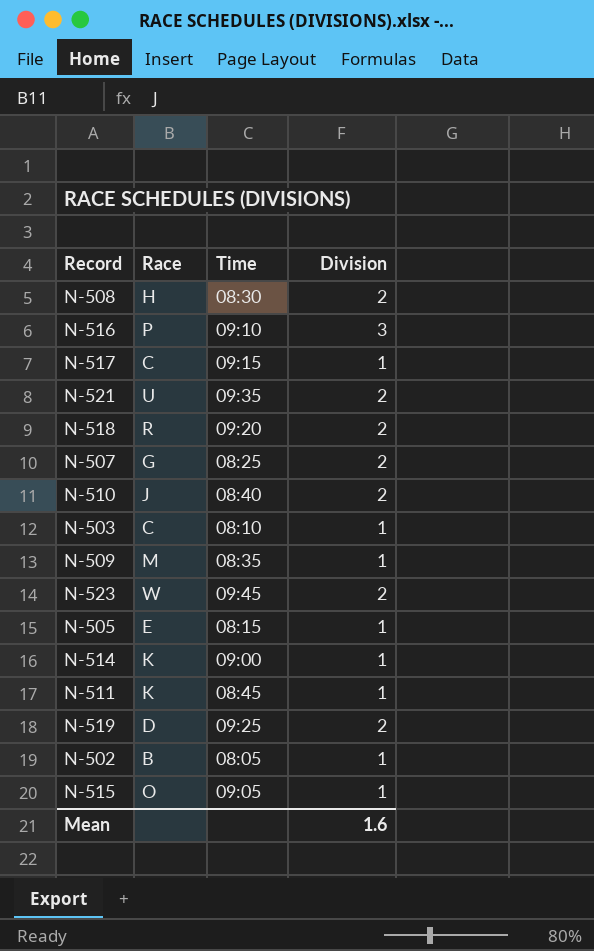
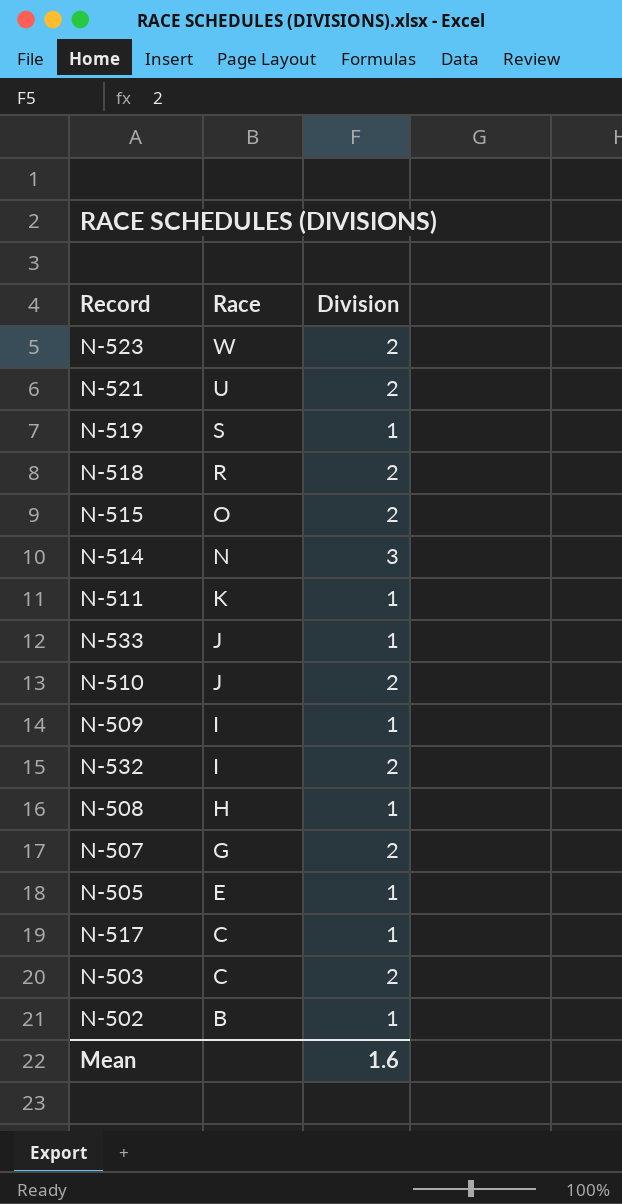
row order: none -> Race descending
column Time | position: 3 -> none
row N-516: P | 09:10 | 3 -> none
N-519 | Race: D -> S
N-519 | Division: 2 -> 1
N-515 | Division: 1 -> 2
N-514 | Race: K -> N
N-514 | Division: 1 -> 3
row N-533: none -> J | 1
N-509 | Race: M -> I
row N-532: none -> I | 2
N-508 | Division: 2 -> 1
N-503 | Division: 1 -> 2

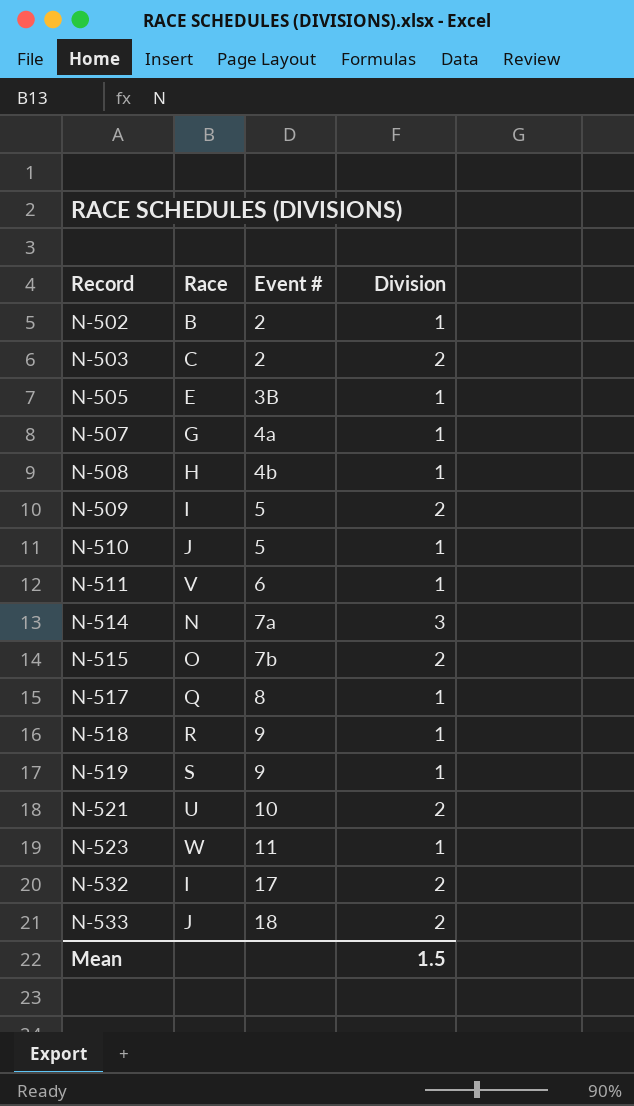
row order: Race descending -> Record ascending
column Event # | position: none -> 3
N-507 | Division: 2 -> 1
N-509 | Division: 1 -> 2
N-510 | Division: 2 -> 1
N-511 | Race: K -> V
N-517 | Race: C -> Q
N-518 | Division: 2 -> 1
N-523 | Division: 2 -> 1
N-533 | Division: 1 -> 2
Mean | Division: 1.6 -> 1.5

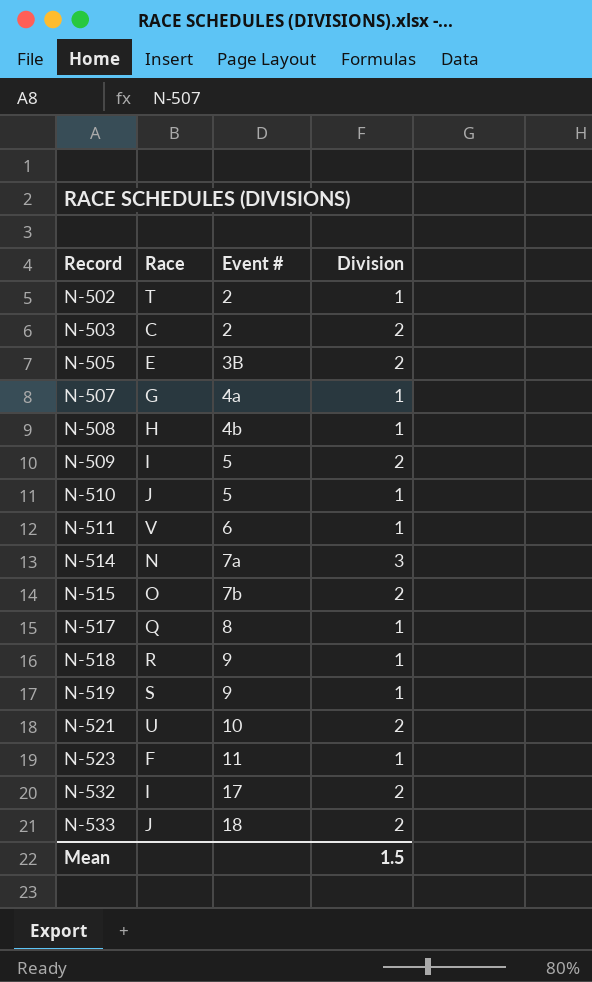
N-502 | Race: B -> T
N-505 | Division: 1 -> 2
N-523 | Race: W -> F

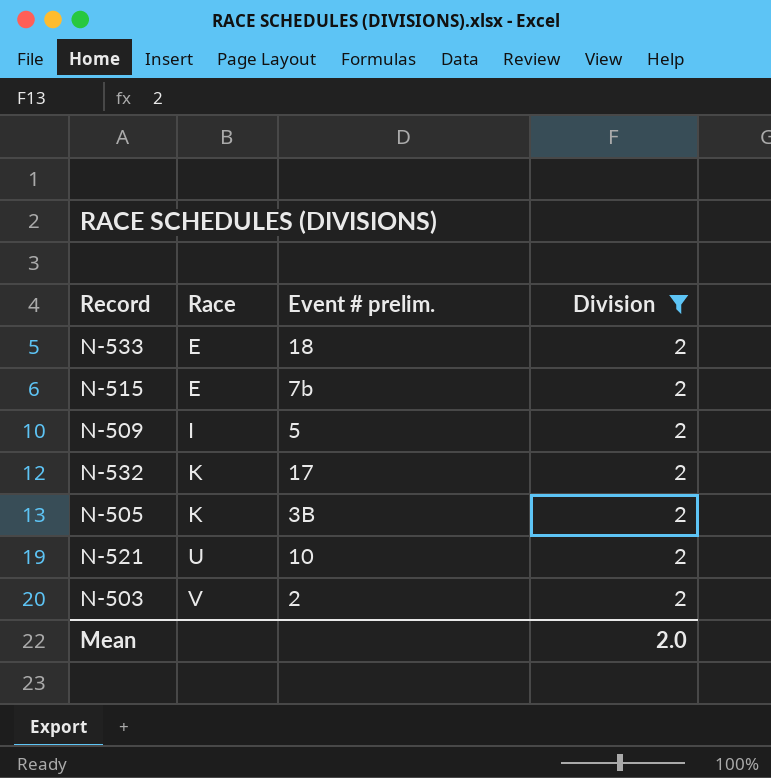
filter: none -> Division = 2
row order: Record ascending -> Race ascending
column name: Event # -> Event # prelim.
N-533 | Race: J -> E
N-515 | Race: O -> E
N-532 | Race: I -> K
N-505 | Race: E -> K
N-503 | Race: C -> V
Mean | Division: 1.5 -> 2.0

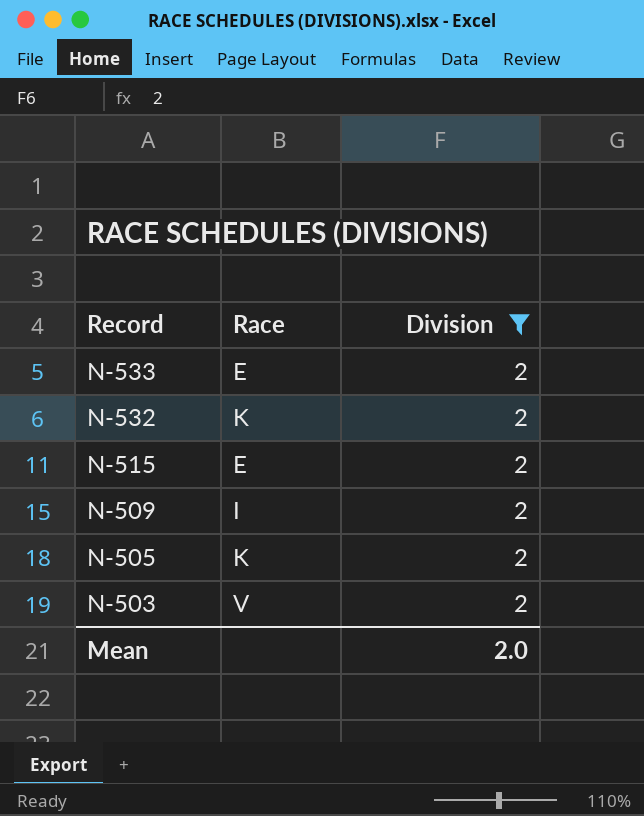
row order: Race ascending -> Record descending
column Event # prelim. | position: 3 -> none
row N-521: U | 10 | 2 -> none

